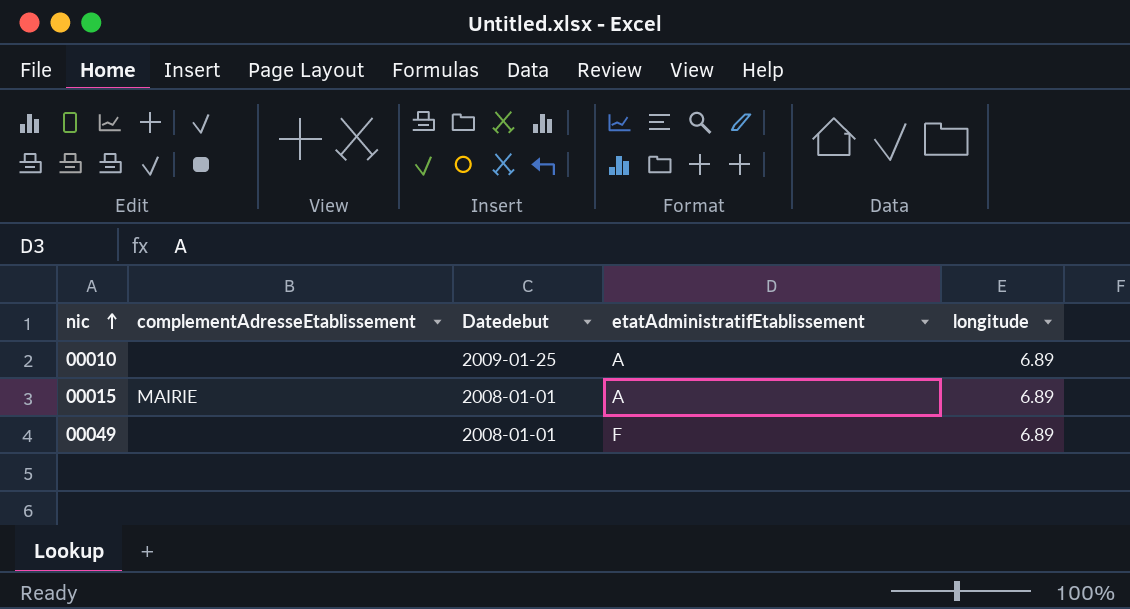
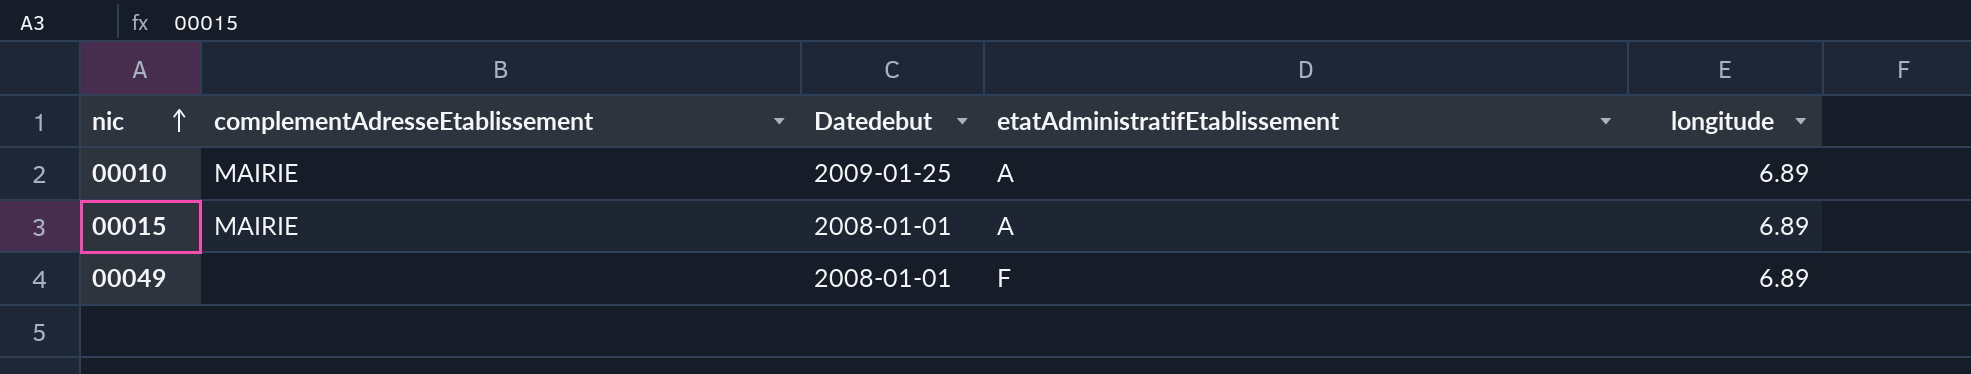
00010 | complementAdresseEtablissement: none -> MAIRIE

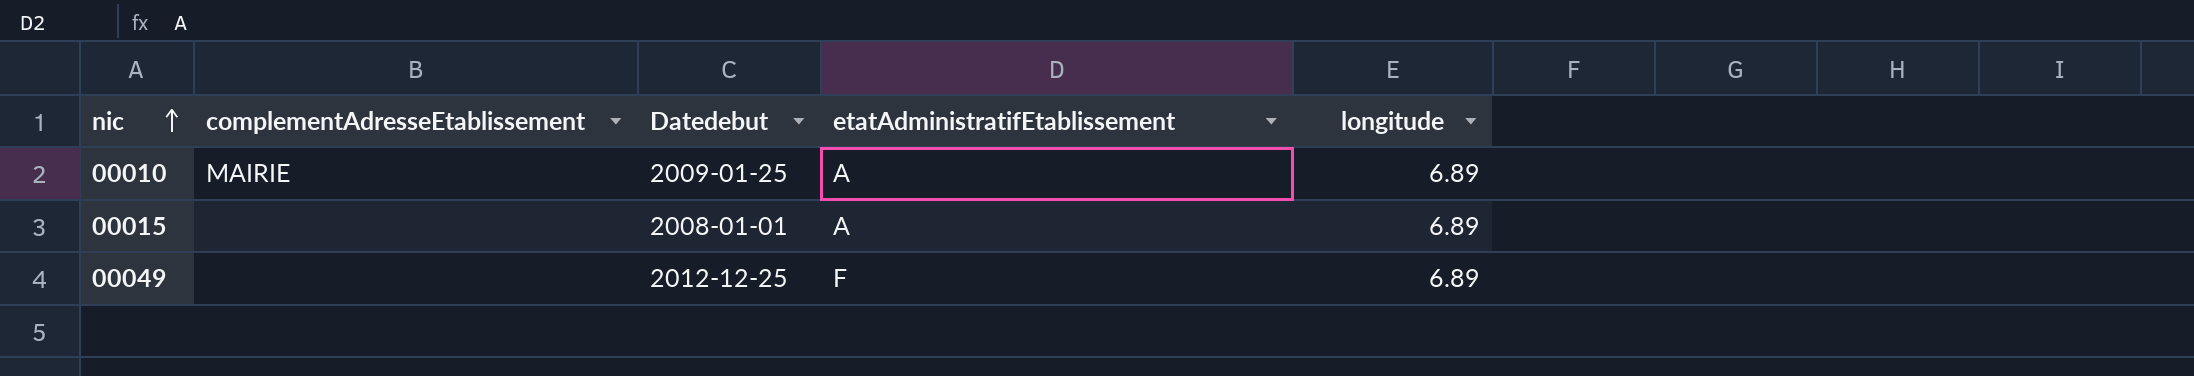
00015 | complementAdresseEtablissement: MAIRIE -> none
00049 | Datedebut: 2008-01-01 -> 2012-12-25

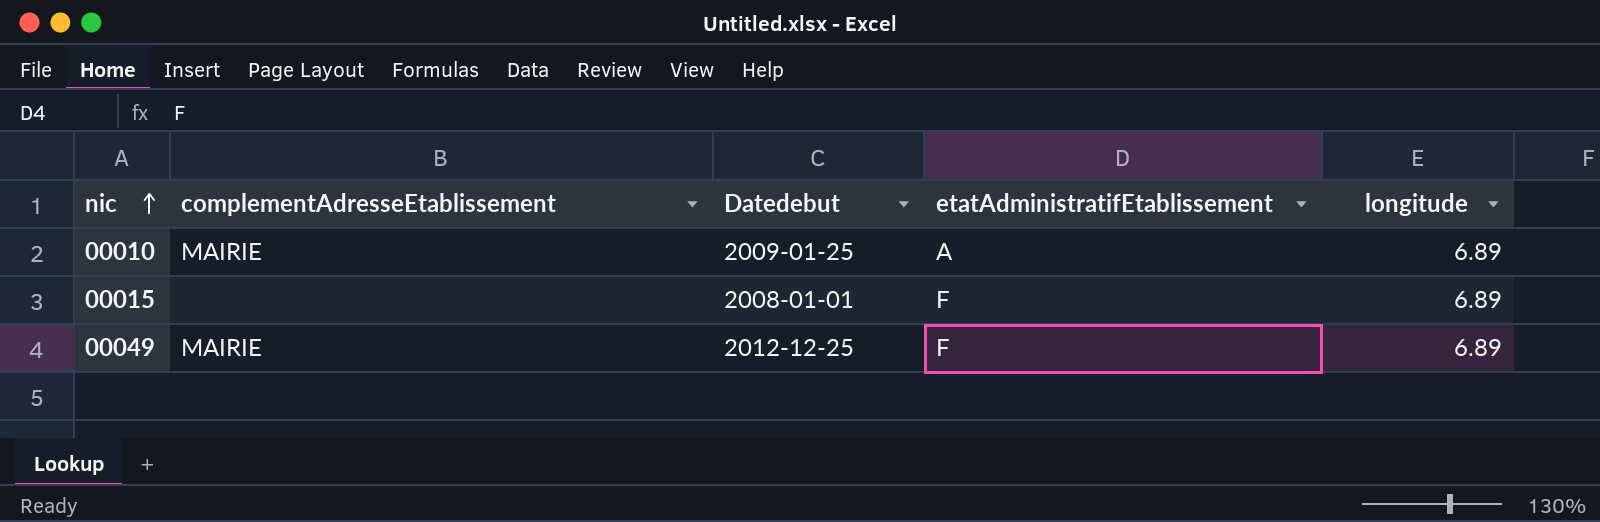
00015 | etatAdministratifEtablissement: A -> F
00049 | complementAdresseEtablissement: none -> MAIRIE

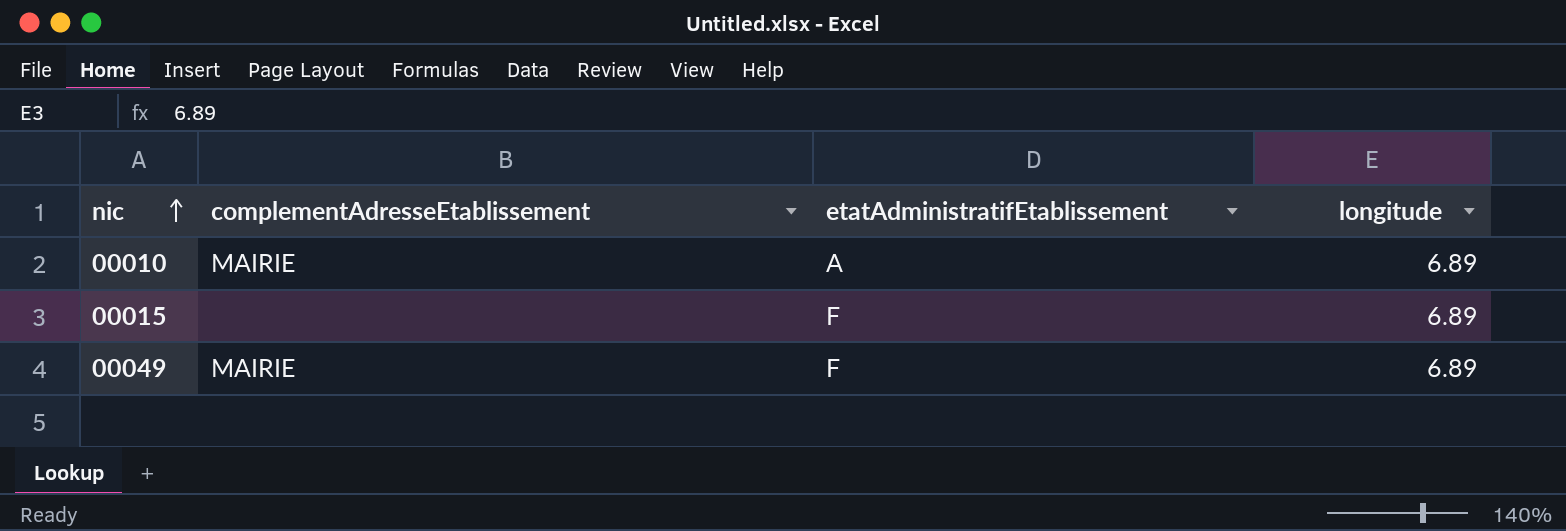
column Datedebut | position: 3 -> none

